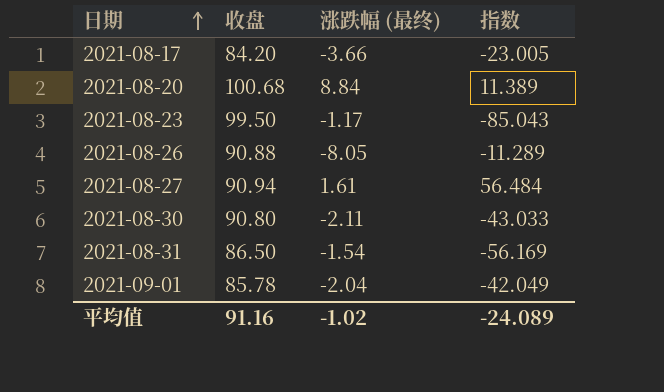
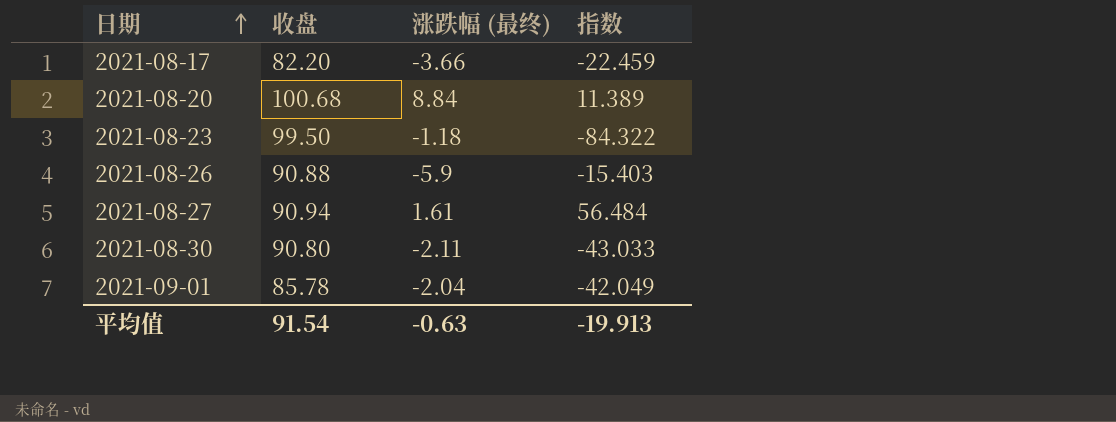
row 2021-08-31: 86.50 | -1.54 | -56.169 -> none
2021-08-17 | 收盘: 84.20 -> 82.20
2021-08-17 | 指数: -23.005 -> -22.459
2021-08-23 | 涨跌幅 (最终): -1.17 -> -1.18
2021-08-23 | 指数: -85.043 -> -84.322
2021-08-26 | 涨跌幅 (最终): -8.05 -> -5.9
2021-08-26 | 指数: -11.289 -> -15.403
平均值 | 收盘: 91.16 -> 91.54
平均值 | 涨跌幅 (最终): -1.02 -> -0.63
平均值 | 指数: -24.089 -> -19.913

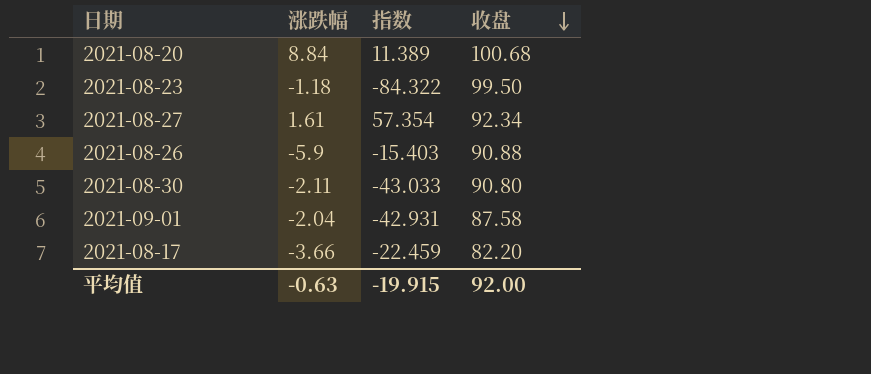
row order: 日期 ascending -> 收盘 descending
column name: 涨跌幅 (最终) -> 涨跌幅
column 收盘 | position: 2 -> 4
2021-08-27 | 指数: 56.484 -> 57.354
2021-08-27 | 收盘: 90.94 -> 92.34
2021-09-01 | 指数: -42.049 -> -42.931
2021-09-01 | 收盘: 85.78 -> 87.58
平均值 | 指数: -19.913 -> -19.915
平均值 | 收盘: 91.54 -> 92.00

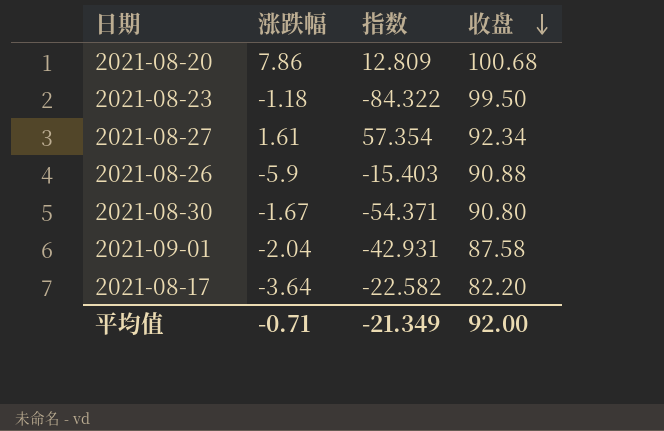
2021-08-20 | 涨跌幅: 8.84 -> 7.86
2021-08-20 | 指数: 11.389 -> 12.809
2021-08-30 | 涨跌幅: -2.11 -> -1.67
2021-08-30 | 指数: -43.033 -> -54.371
2021-08-17 | 涨跌幅: -3.66 -> -3.64
2021-08-17 | 指数: -22.459 -> -22.582
平均值 | 涨跌幅: -0.63 -> -0.71
平均值 | 指数: -19.915 -> -21.349

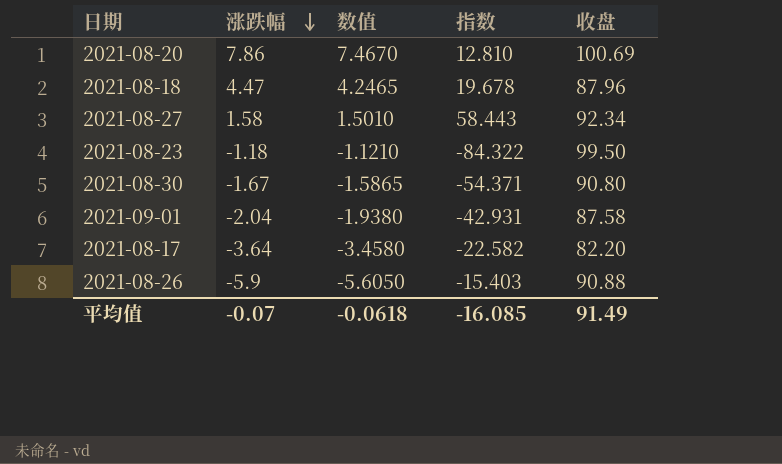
row order: 收盘 descending -> 涨跌幅 descending
column 数值 | formula: none -> [涨跌幅] * 0.95
2021-08-20 | 指数: 12.809 -> 12.810
2021-08-20 | 收盘: 100.68 -> 100.69
row 2021-08-18: none -> 4.47 | 4.2465 | 19.678 | 87.96
2021-08-27 | 涨跌幅: 1.61 -> 1.58
2021-08-27 | 指数: 57.354 -> 58.443
平均值 | 涨跌幅: -0.71 -> -0.07
平均值 | 指数: -21.349 -> -16.085
平均值 | 收盘: 92.00 -> 91.49

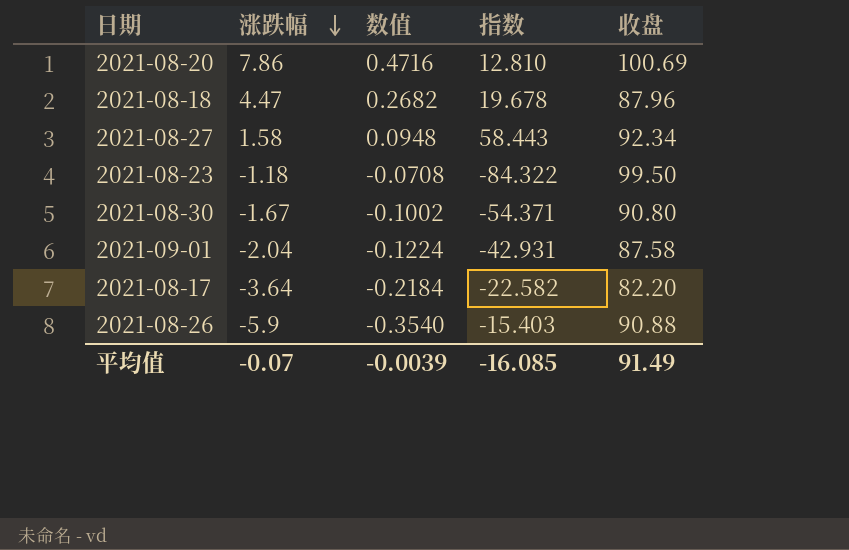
column 数值 | formula: [涨跌幅] * 0.95 -> [涨跌幅] * 0.06
平均值 | 数值: -0.0618 -> -0.0039

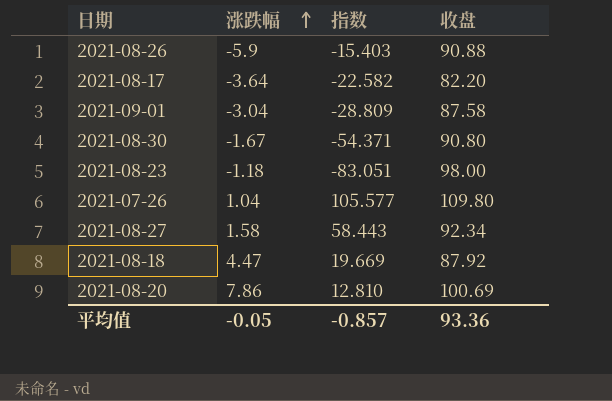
row order: 涨跌幅 descending -> 涨跌幅 ascending
column 数值 | formula: [涨跌幅] * 0.06 -> none
2021-09-01 | 涨跌幅: -2.04 -> -3.04
2021-09-01 | 指数: -42.931 -> -28.809
2021-08-23 | 指数: -84.322 -> -83.051
2021-08-23 | 收盘: 99.50 -> 98.00
row 2021-07-26: none -> 1.04 | 105.577 | 109.80
2021-08-18 | 指数: 19.678 -> 19.669
2021-08-18 | 收盘: 87.96 -> 87.92
平均值 | 涨跌幅: -0.07 -> -0.05
平均值 | 指数: -16.085 -> -0.857
平均值 | 收盘: 91.49 -> 93.36

